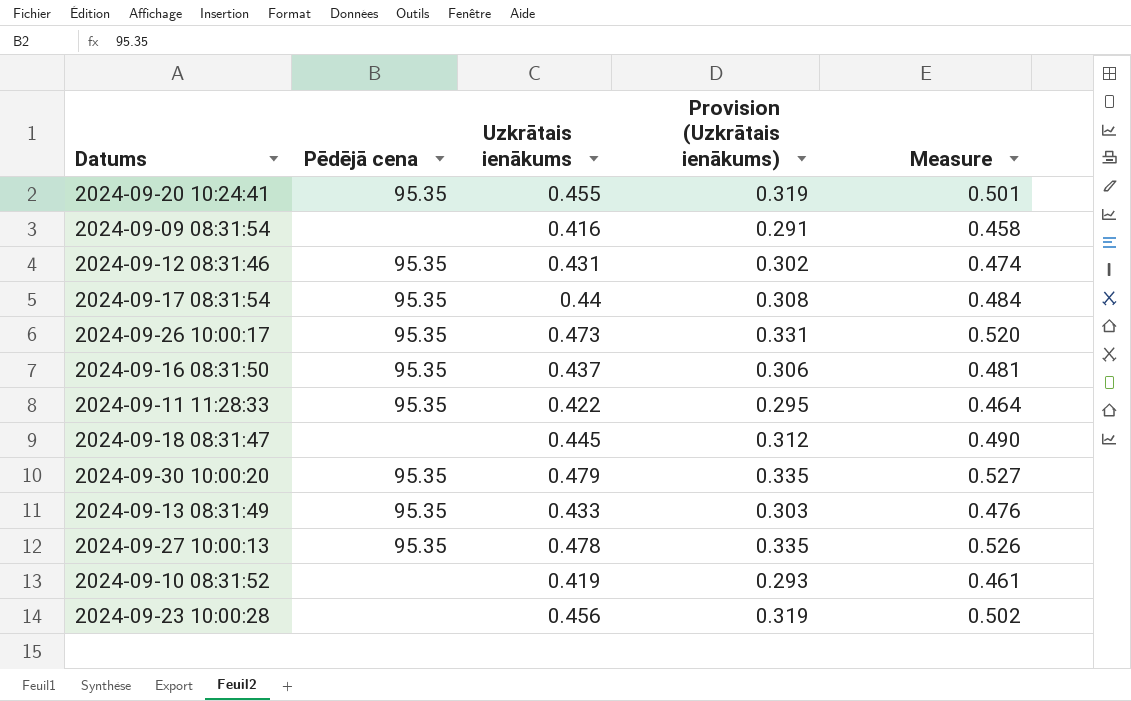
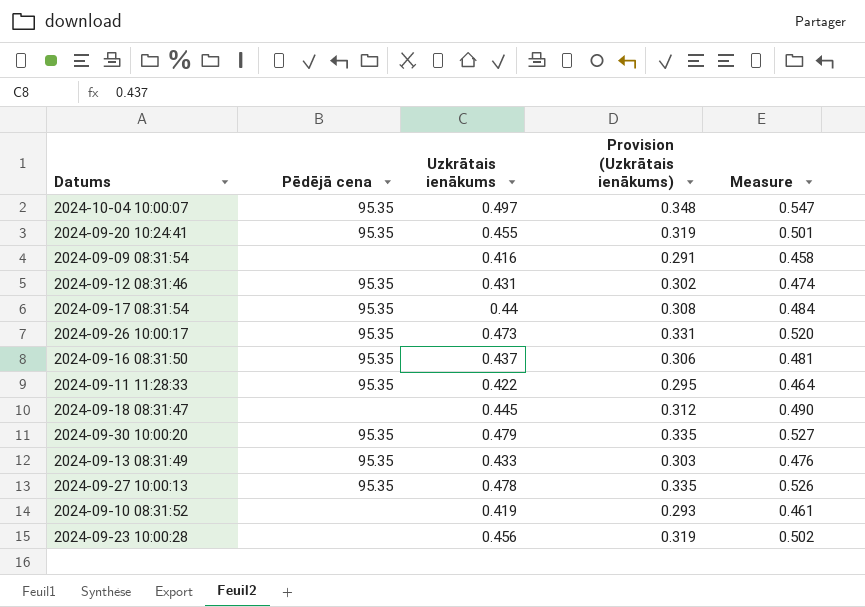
row 2024-10-04 10:00:07: none -> 95.35 | 0.497 | 0.348 | 0.547

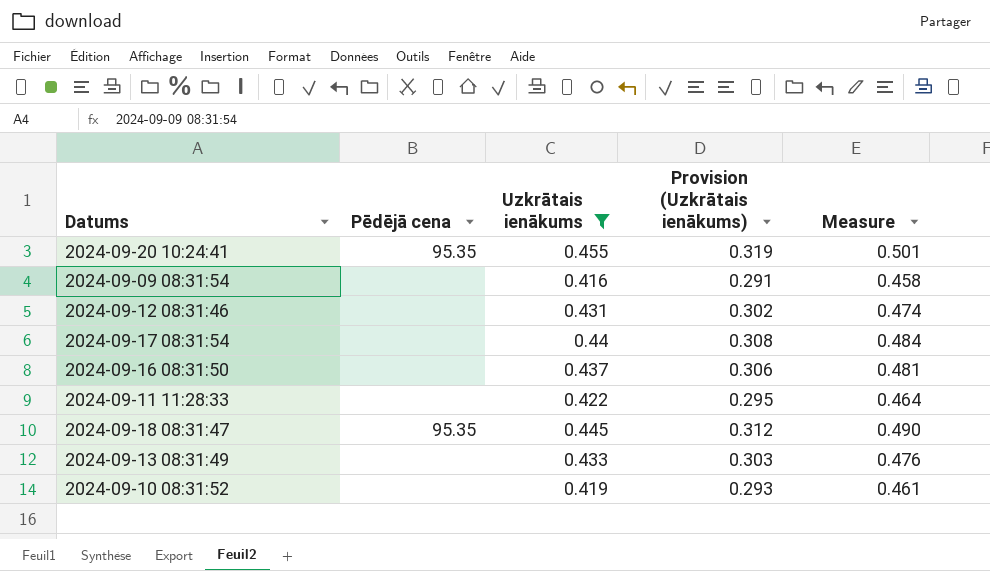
filter: none -> Uzkrātais ienākums <= 0.455
2024-09-12 08:31:46 | Pēdējā cena: 95.35 -> none
2024-09-17 08:31:54 | Pēdējā cena: 95.35 -> none
2024-09-16 08:31:50 | Pēdējā cena: 95.35 -> none
2024-09-11 11:28:33 | Pēdējā cena: 95.35 -> none
2024-09-18 08:31:47 | Pēdējā cena: none -> 95.35
2024-09-13 08:31:49 | Pēdējā cena: 95.35 -> none

